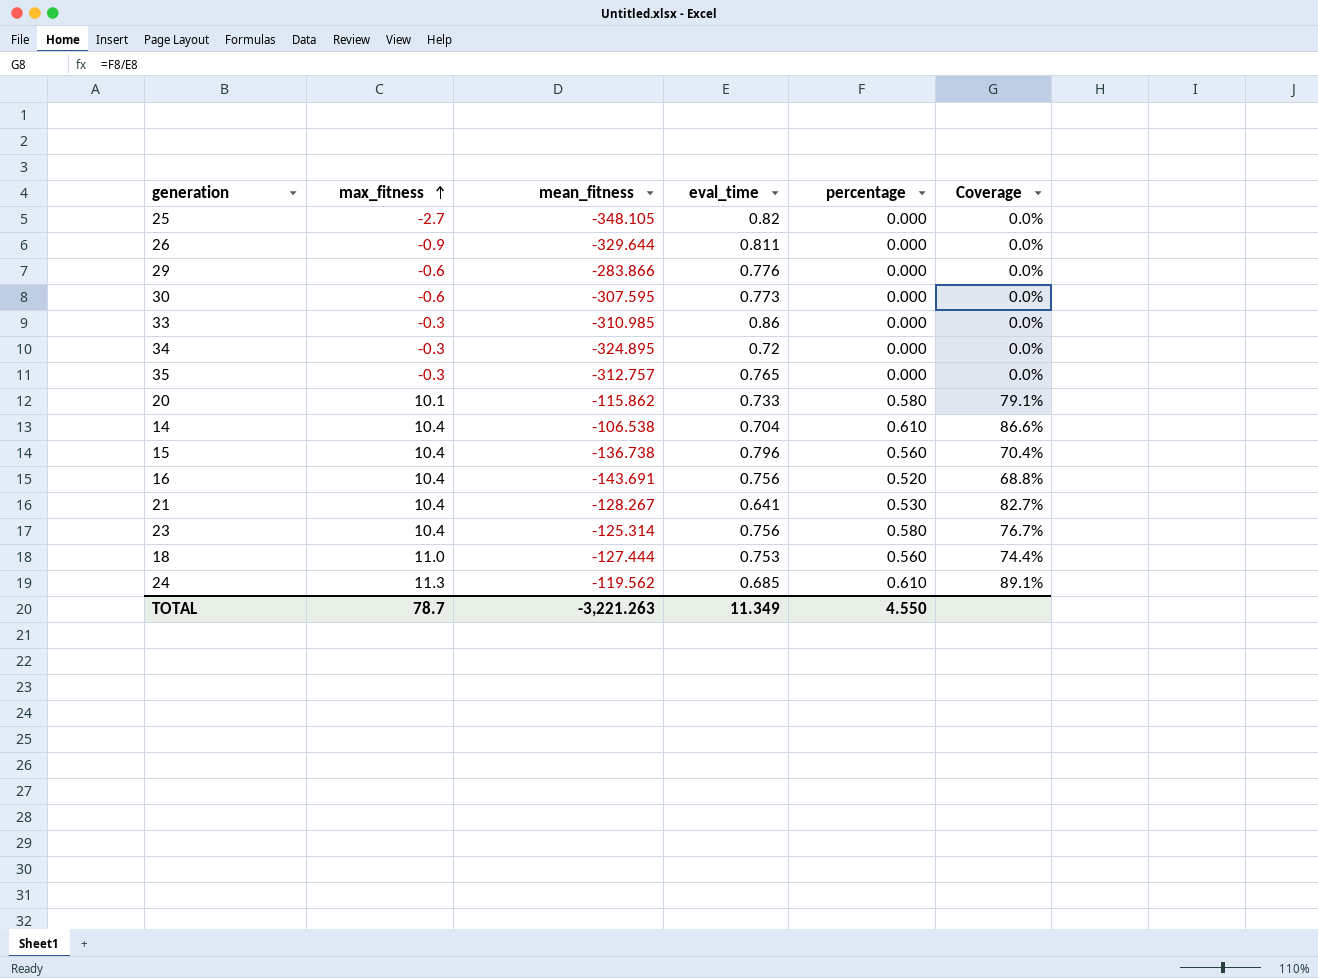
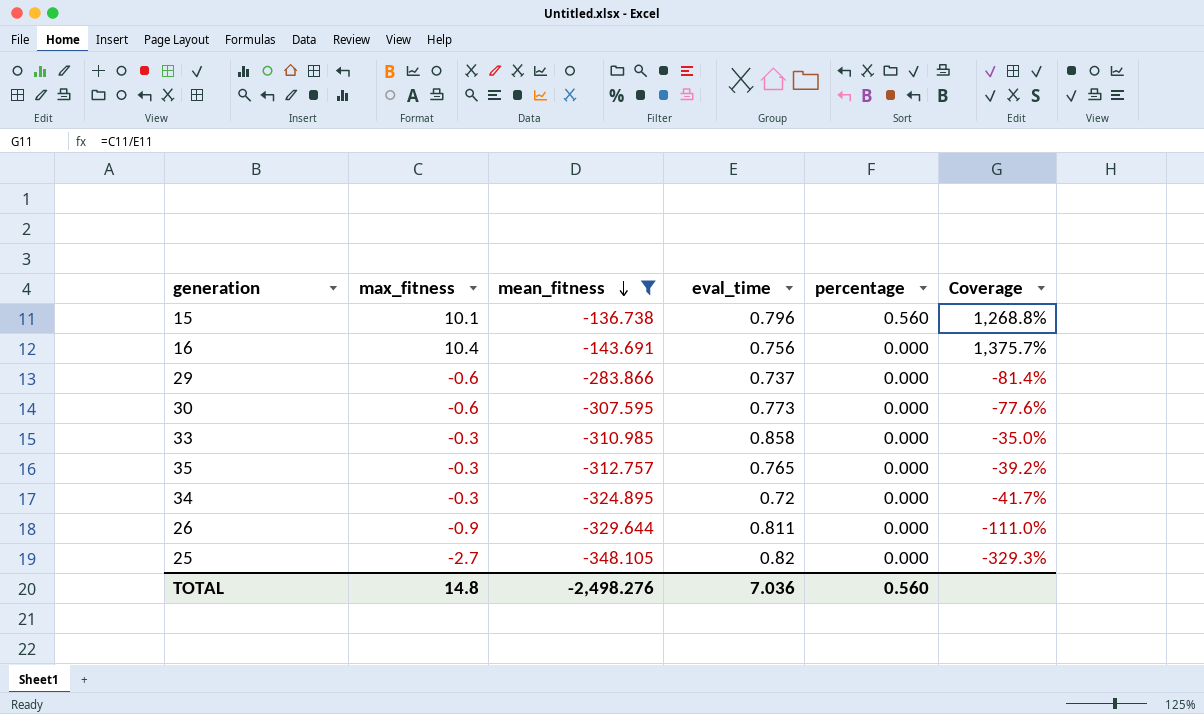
filter: none -> mean_fitness <= -136.738
row order: max_fitness ascending -> mean_fitness descending
column Coverage | formula: [percentage] / [eval_time] -> [max_fitness] / [eval_time]
15 | max_fitness: 10.4 -> 10.1
16 | percentage: 0.520 -> 0.000
29 | eval_time: 0.776 -> 0.737
33 | eval_time: 0.86 -> 0.858
TOTAL | max_fitness: 78.7 -> 14.8
TOTAL | mean_fitness: -3,221.263 -> -2,498.276
TOTAL | eval_time: 11.349 -> 7.036
TOTAL | percentage: 4.550 -> 0.560

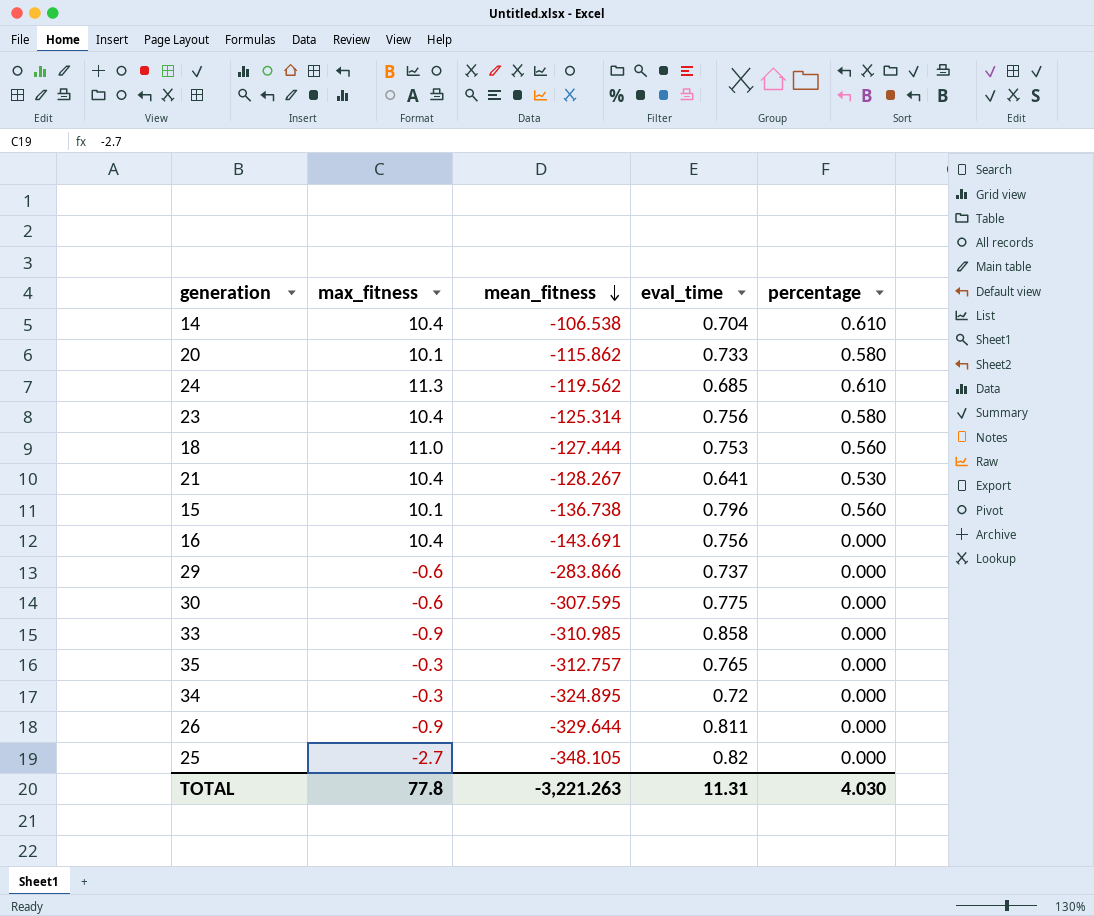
filter: mean_fitness <= -136.738 -> none
column Coverage | formula: [max_fitness] / [eval_time] -> none
30 | eval_time: 0.773 -> 0.775
33 | max_fitness: -0.3 -> -0.9
TOTAL | max_fitness: 14.8 -> 77.8
TOTAL | mean_fitness: -2,498.276 -> -3,221.263
TOTAL | eval_time: 7.036 -> 11.31
TOTAL | percentage: 0.560 -> 4.030

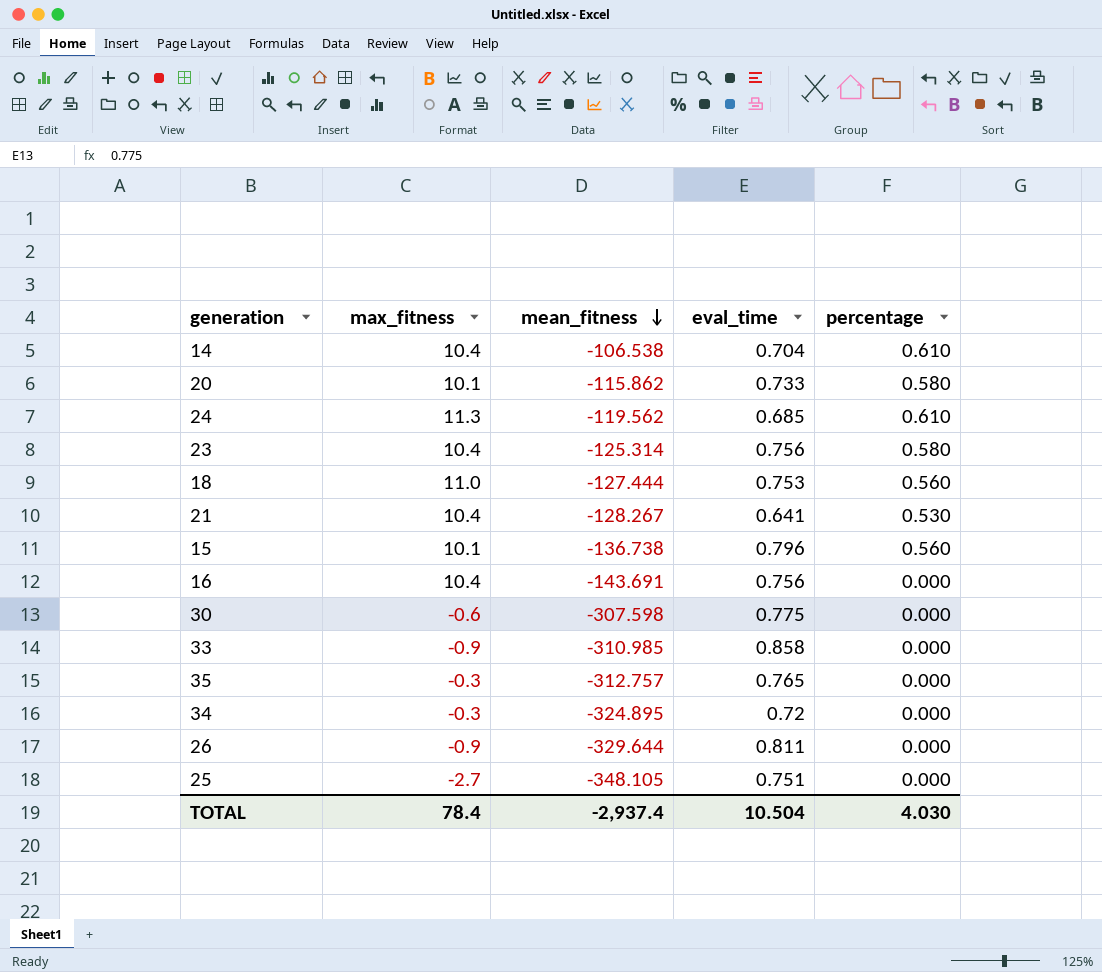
row 29: -0.6 | -283.866 | 0.737 | 0.000 -> none
30 | mean_fitness: -307.595 -> -307.598
25 | eval_time: 0.82 -> 0.751
TOTAL | max_fitness: 77.8 -> 78.4
TOTAL | mean_fitness: -3,221.263 -> -2,937.4
TOTAL | eval_time: 11.31 -> 10.504

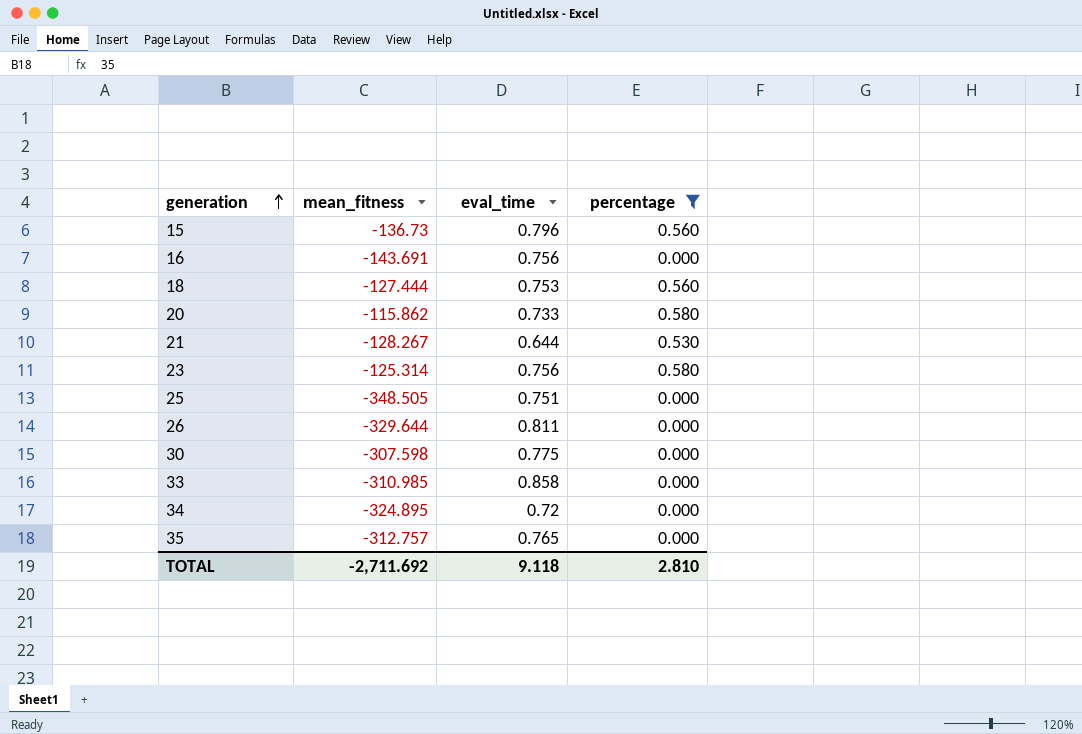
filter: none -> percentage != 0.610
row order: mean_fitness descending -> generation ascending
column max_fitness | position: 2 -> none
15 | mean_fitness: -136.738 -> -136.73
21 | eval_time: 0.641 -> 0.644
25 | mean_fitness: -348.105 -> -348.505
TOTAL | mean_fitness: -2,937.4 -> -2,711.692
TOTAL | eval_time: 10.504 -> 9.118
TOTAL | percentage: 4.030 -> 2.810

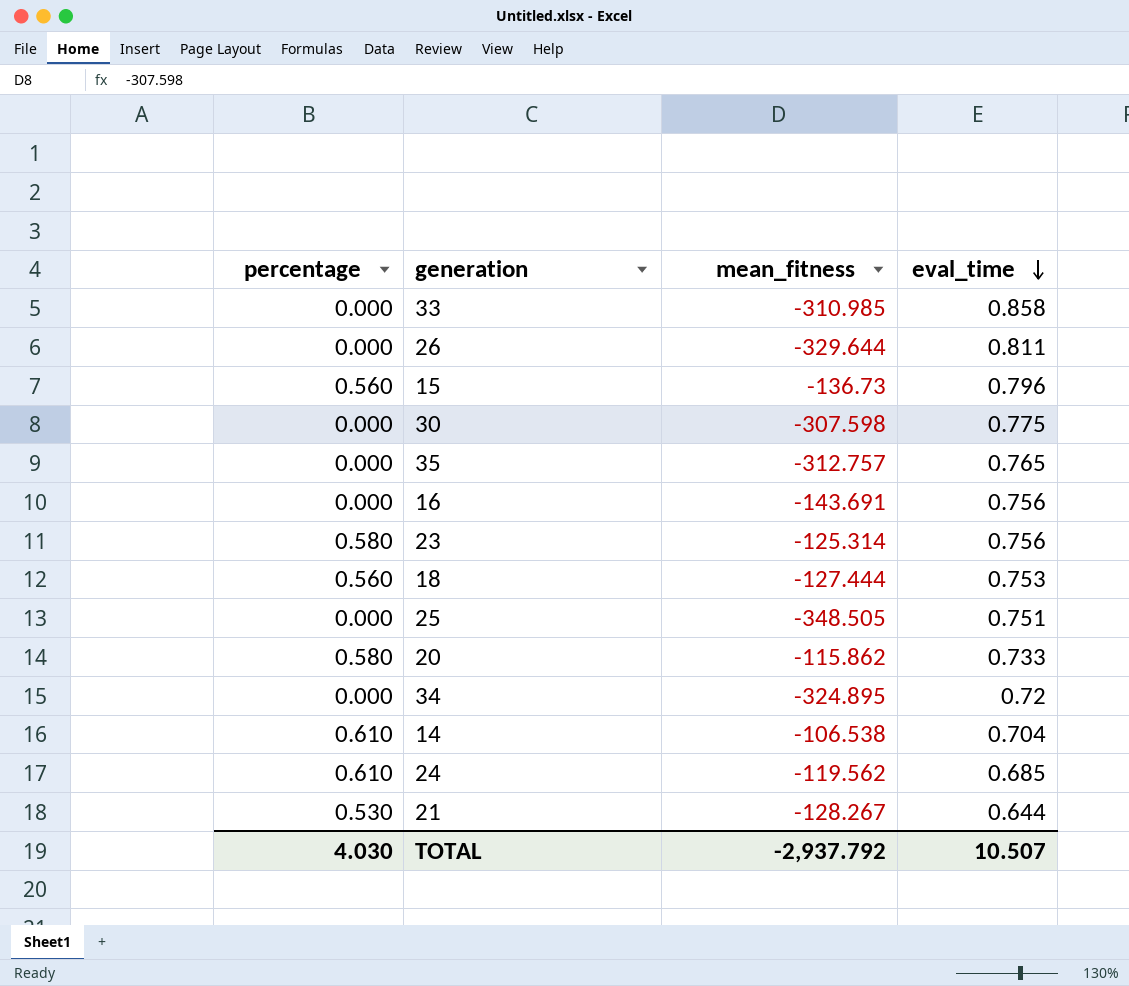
filter: percentage != 0.610 -> none
row order: generation ascending -> eval_time descending
column percentage | position: 4 -> 1
TOTAL | percentage: 2.810 -> 4.030
TOTAL | mean_fitness: -2,711.692 -> -2,937.792
TOTAL | eval_time: 9.118 -> 10.507

